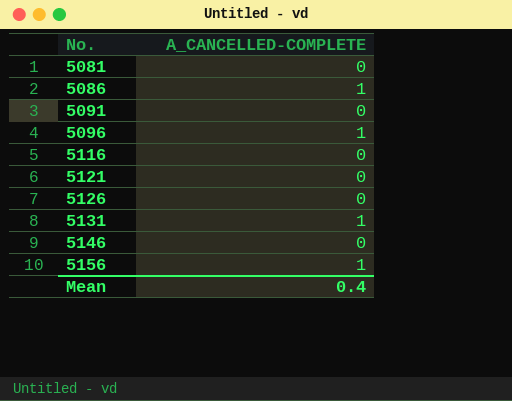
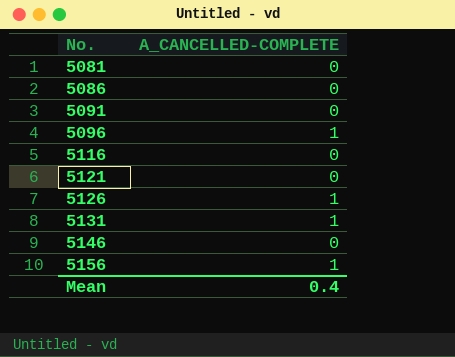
5086 | A_CANCELLED-COMPLETE: 1 -> 0
5126 | A_CANCELLED-COMPLETE: 0 -> 1

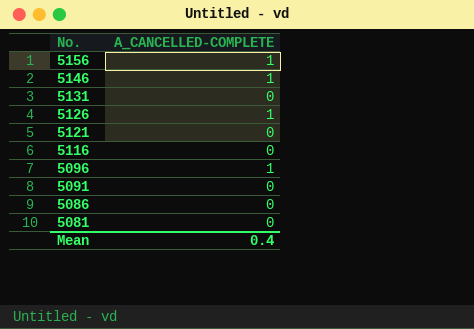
row order: No. ascending -> No. descending
5146 | A_CANCELLED-COMPLETE: 0 -> 1
5131 | A_CANCELLED-COMPLETE: 1 -> 0

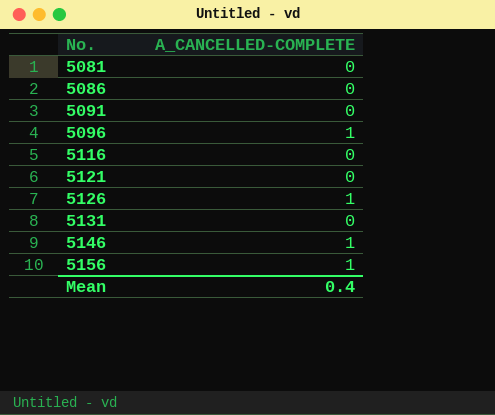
row order: No. descending -> No. ascending

